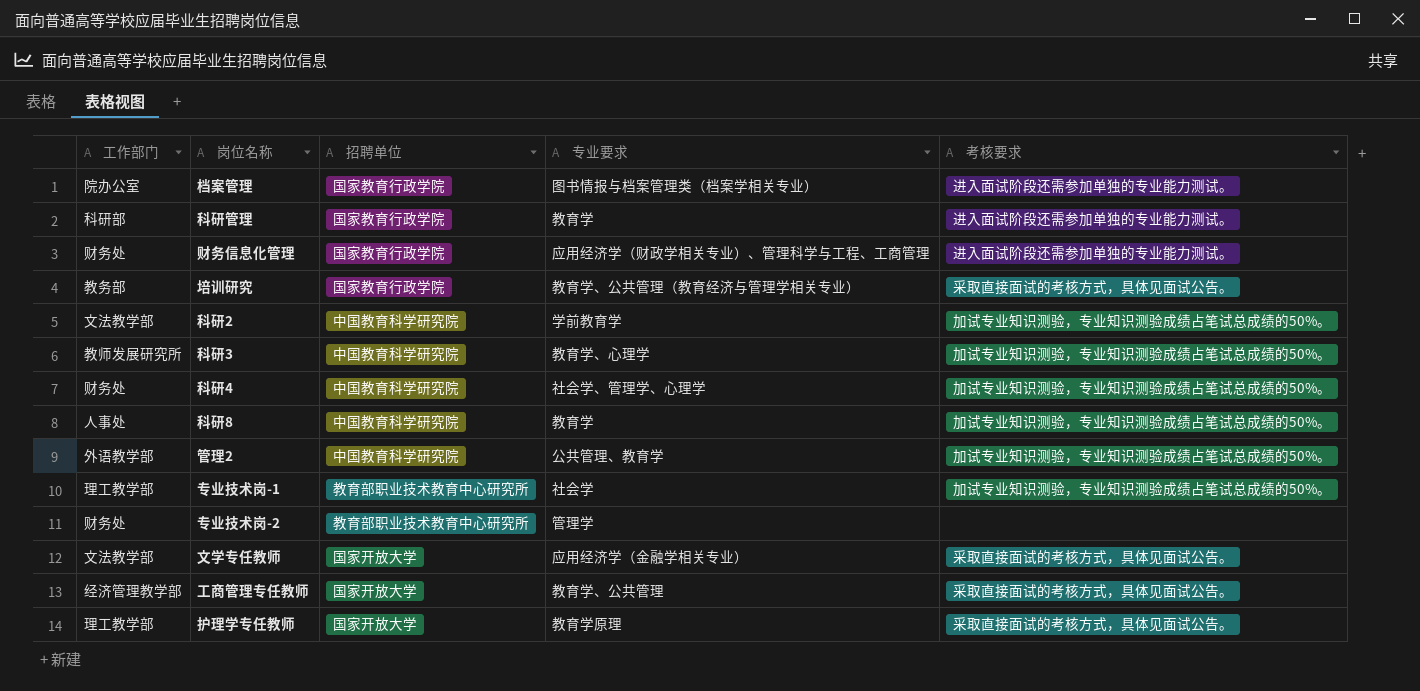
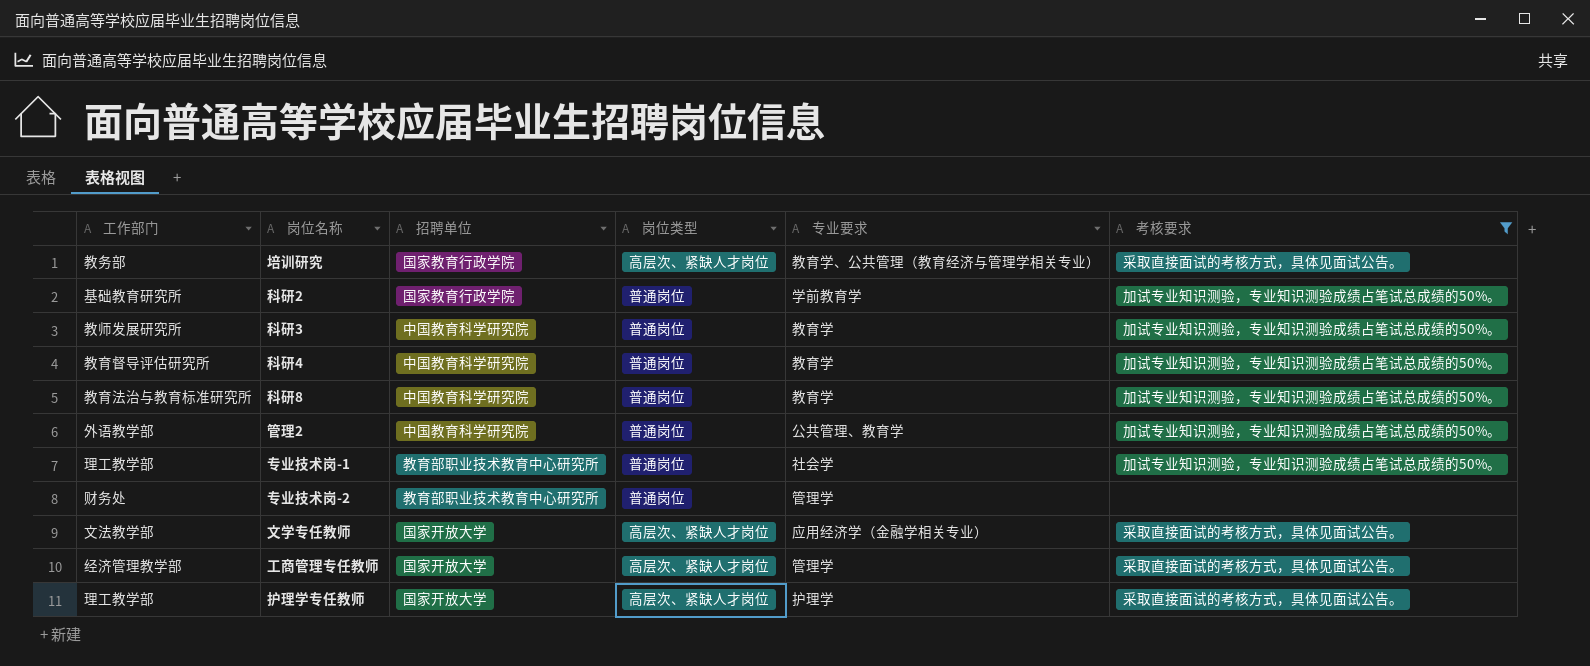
filter: none -> 考核要求 != 进入面试阶段还需参加单独的专业能力测试。
column 岗位类型 | position: none -> 4
科研2 | 工作部门: 文法教学部 -> 基础教育研究所
科研2 | 招聘单位: 中国教育科学研究院 -> 国家教育行政学院
科研3 | 专业要求: 教育学、心理学 -> 教育学
科研4 | 工作部门: 财务处 -> 教育督导评估研究所
科研4 | 专业要求: 社会学、管理学、心理学 -> 教育学
科研8 | 工作部门: 人事处 -> 教育法治与教育标准研究所
工商管理专任教师 | 专业要求: 教育学、公共管理 -> 管理学
护理学专任教师 | 专业要求: 教育学原理 -> 护理学

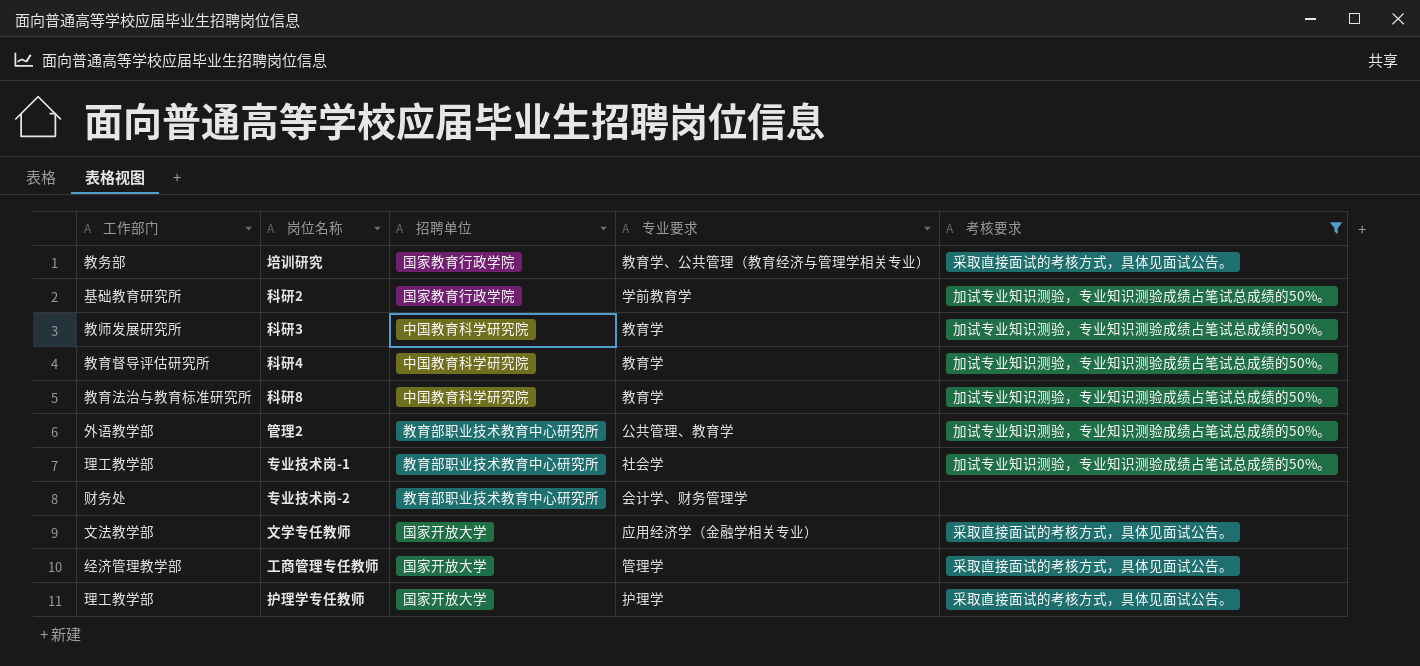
column 岗位类型 | position: 4 -> none
管理2 | 招聘单位: 中国教育科学研究院 -> 教育部职业技术教育中心研究所
专业技术岗-2 | 专业要求: 管理学 -> 会计学、财务管理学

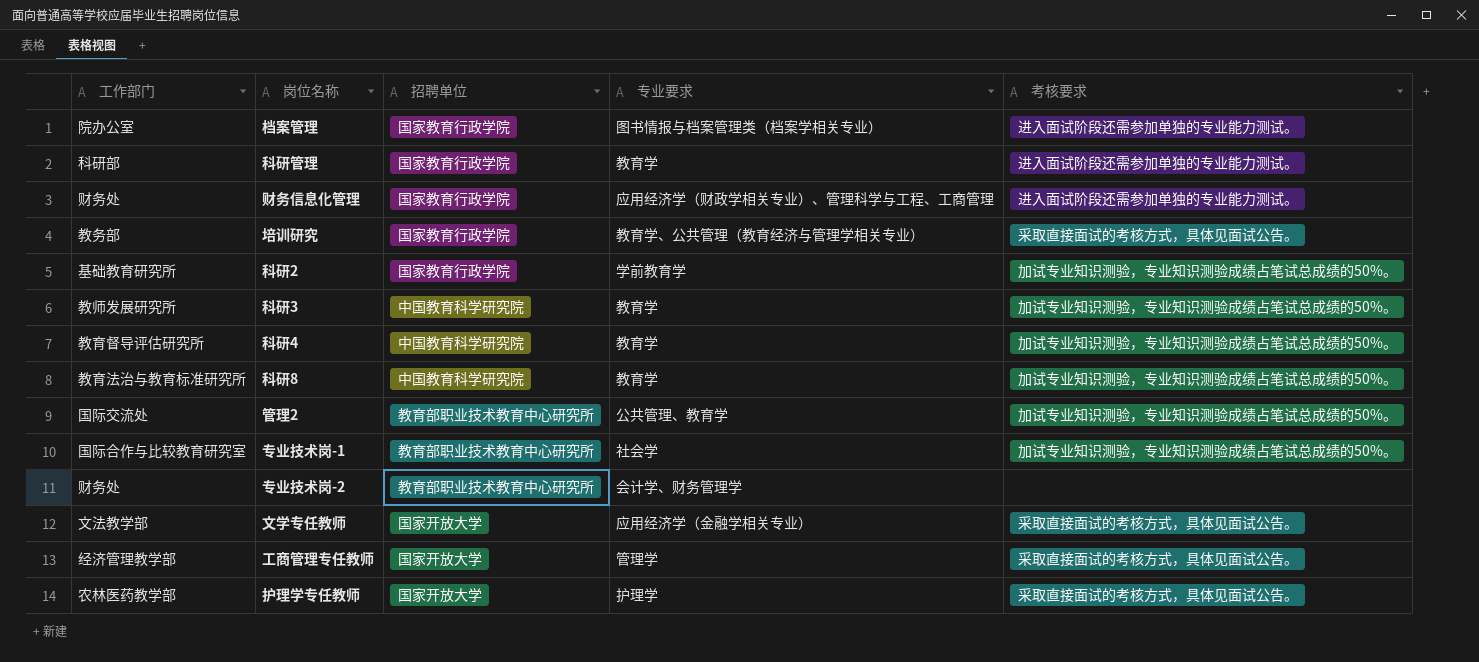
filter: 考核要求 != 进入面试阶段还需参加单独的专业能力测试。 -> none
管理2 | 工作部门: 外语教学部 -> 国际交流处
专业技术岗-1 | 工作部门: 理工教学部 -> 国际合作与比较教育研究室
护理学专任教师 | 工作部门: 理工教学部 -> 农林医药教学部

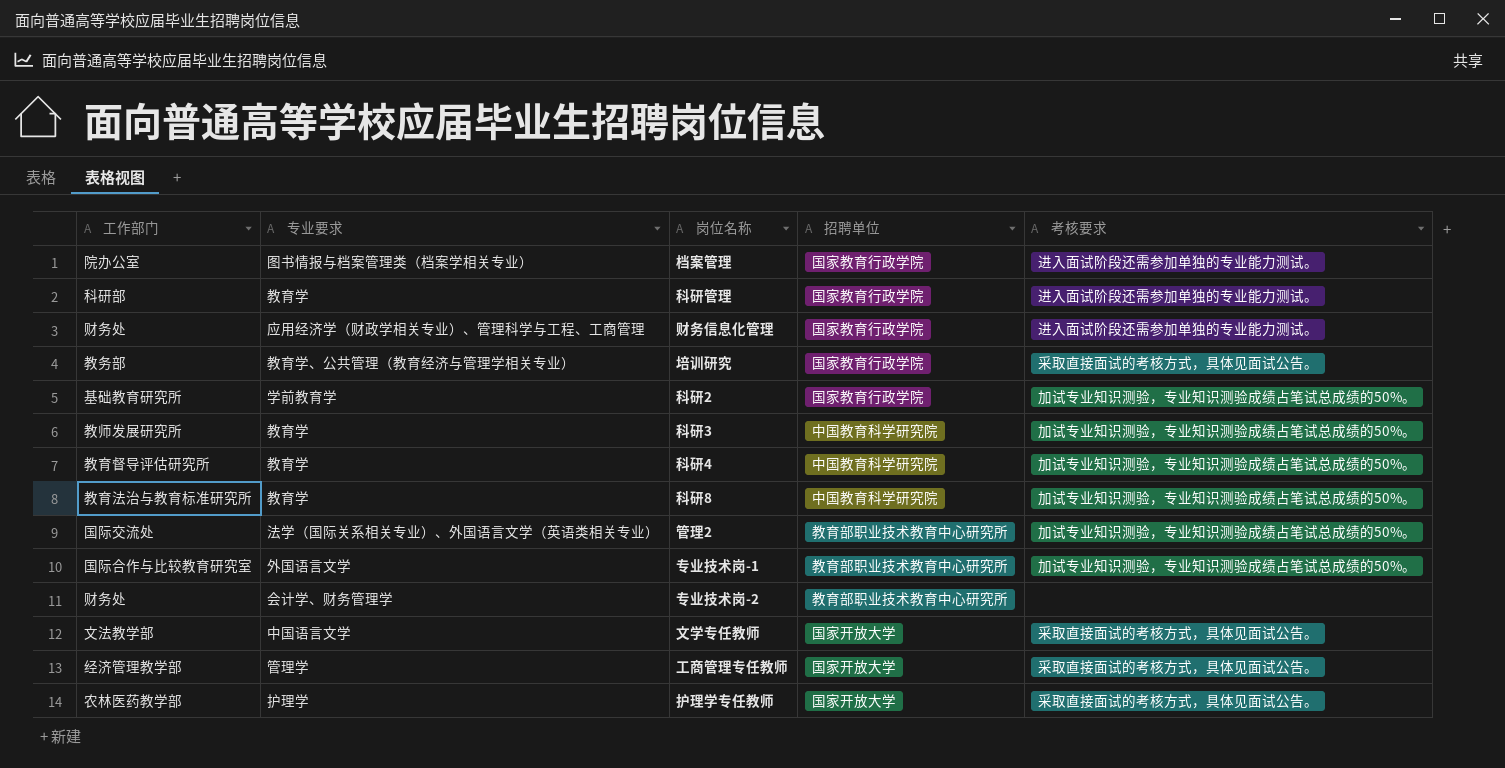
column 专业要求 | position: 4 -> 2
管理2 | 专业要求: 公共管理、教育学 -> 法学（国际关系相关专业）、外国语言文学（英语类相关专业）
专业技术岗-1 | 专业要求: 社会学 -> 外国语言文学
文学专任教师 | 专业要求: 应用经济学（金融学相关专业） -> 中国语言文学

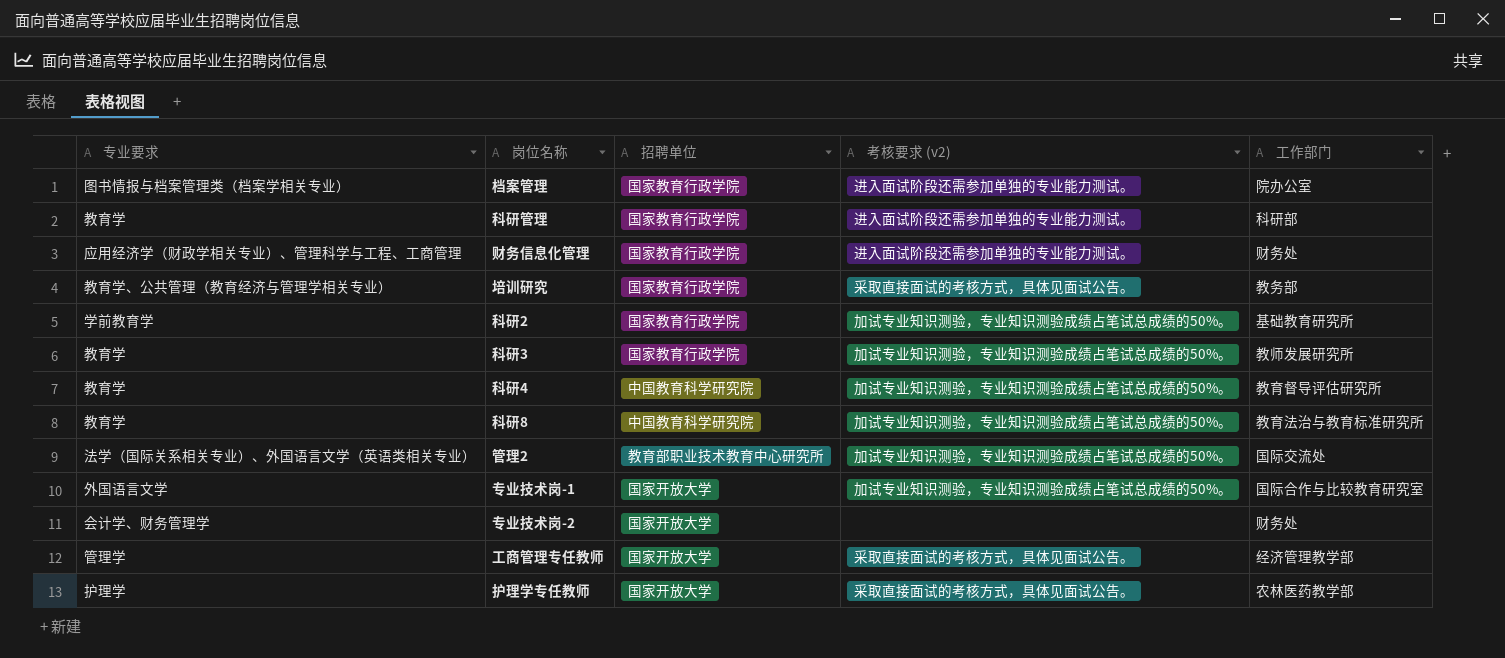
column name: 考核要求 -> 考核要求 (v2)
column 工作部门 | position: 1 -> 5
row 文学专任教师: 文法教学部 | 中国语言文学 | 国家开放大学 | 采取直接面试的考核方式，具体见面试公告。 -> none
科研3 | 招聘单位: 中国教育科学研究院 -> 国家教育行政学院
专业技术岗-1 | 招聘单位: 教育部职业技术教育中心研究所 -> 国家开放大学
专业技术岗-2 | 招聘单位: 教育部职业技术教育中心研究所 -> 国家开放大学

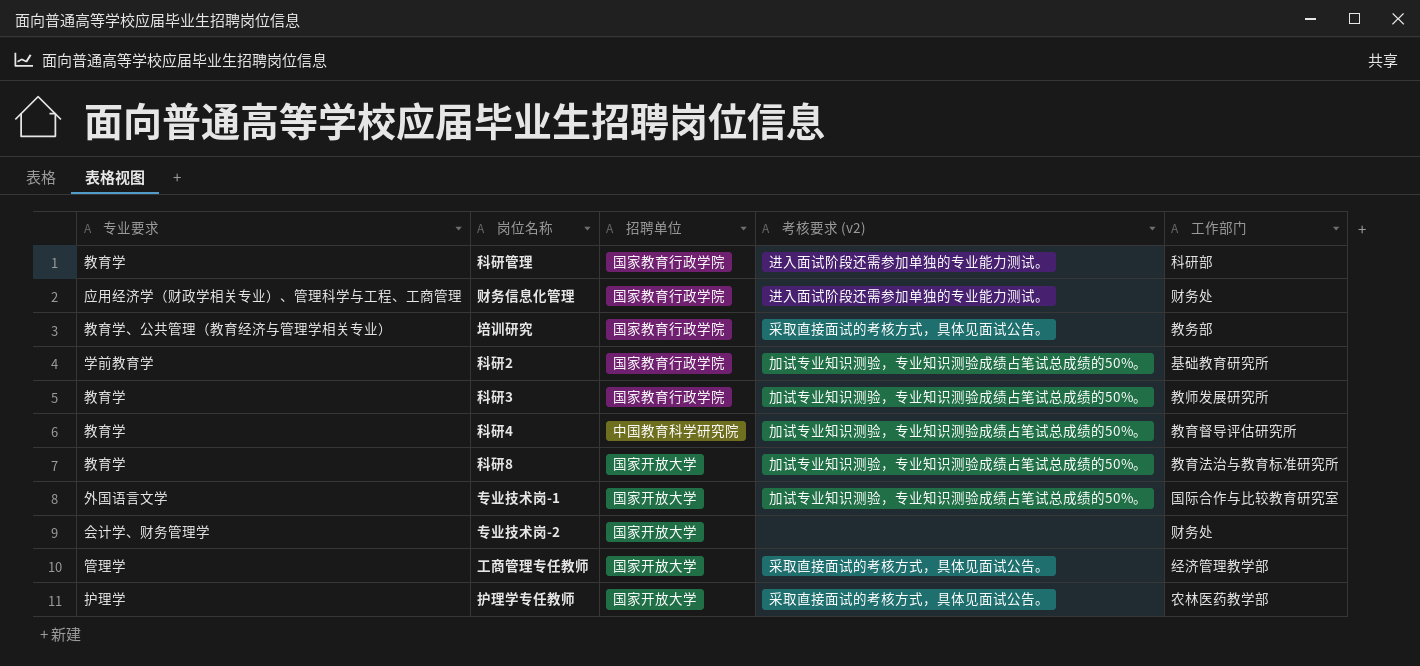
row 档案管理: 图书情报与档案管理类（档案学相关专业） | 国家教育行政学院 | 进入面试阶段还需参加单独的专业能力测试。 | 院办公室 -> none
row 管理2: 法学（国际关系相关专业）、外国语言文学（英语类相关专业） | 教育部职业技术教育中心研究所 | 加试专业知识测验，专业知识测验成绩占笔试总成绩的50%。 | 国际交流处 -> none
科研8 | 招聘单位: 中国教育科学研究院 -> 国家开放大学

